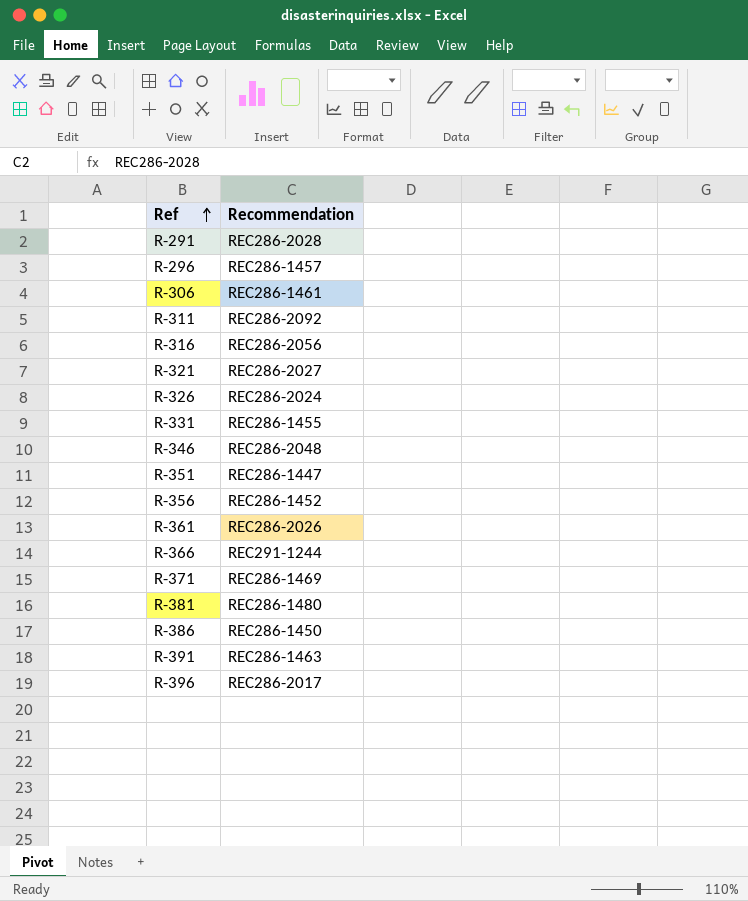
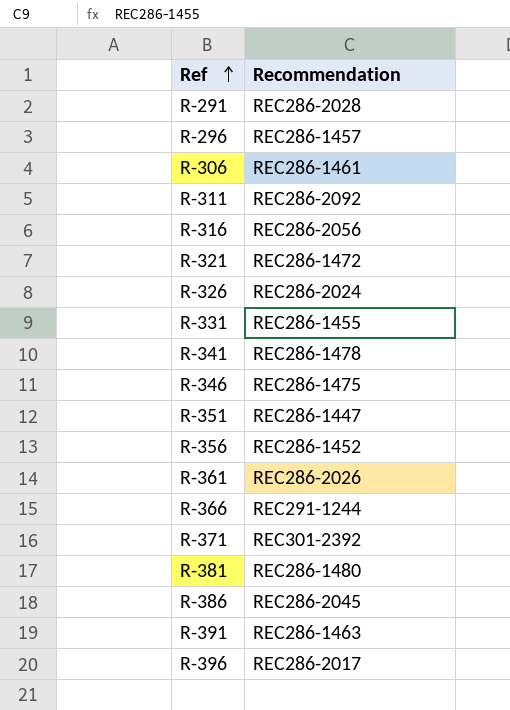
R-321 | Recommendation: REC286-2027 -> REC286-1472
row R-341: none -> REC286-1478
R-346 | Recommendation: REC286-2048 -> REC286-1475
R-371 | Recommendation: REC286-1469 -> REC301-2392
R-386 | Recommendation: REC286-1450 -> REC286-2045

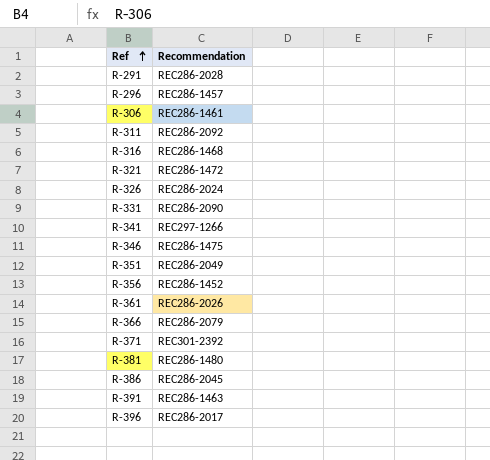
R-316 | Recommendation: REC286-2056 -> REC286-1468
R-331 | Recommendation: REC286-1455 -> REC286-2090
R-341 | Recommendation: REC286-1478 -> REC297-1266
R-351 | Recommendation: REC286-1447 -> REC286-2049
R-366 | Recommendation: REC291-1244 -> REC286-2079

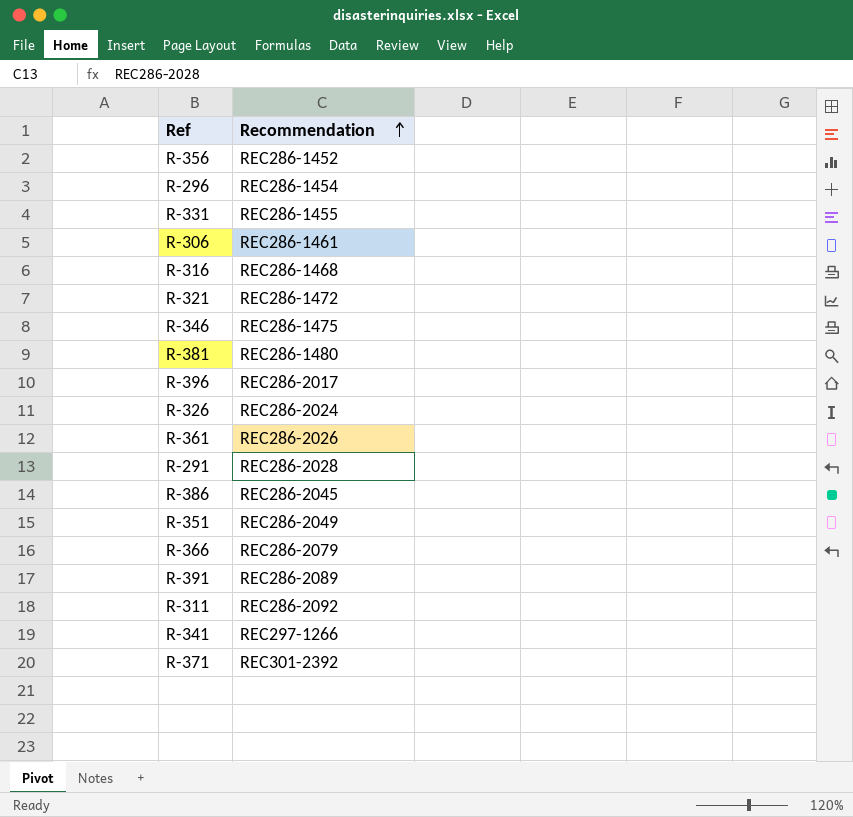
row order: Ref ascending -> Recommendation ascending
R-296 | Recommendation: REC286-1457 -> REC286-1454
R-331 | Recommendation: REC286-2090 -> REC286-1455
R-391 | Recommendation: REC286-1463 -> REC286-2089

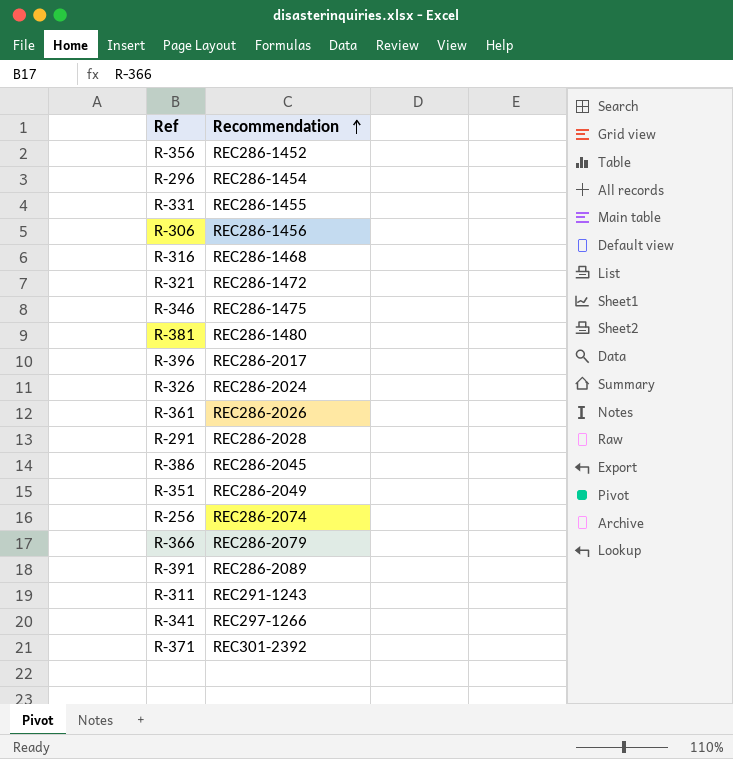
R-306 | Recommendation: REC286-1461 -> REC286-1456
row R-256: none -> REC286-2074
R-311 | Recommendation: REC286-2092 -> REC291-1243

